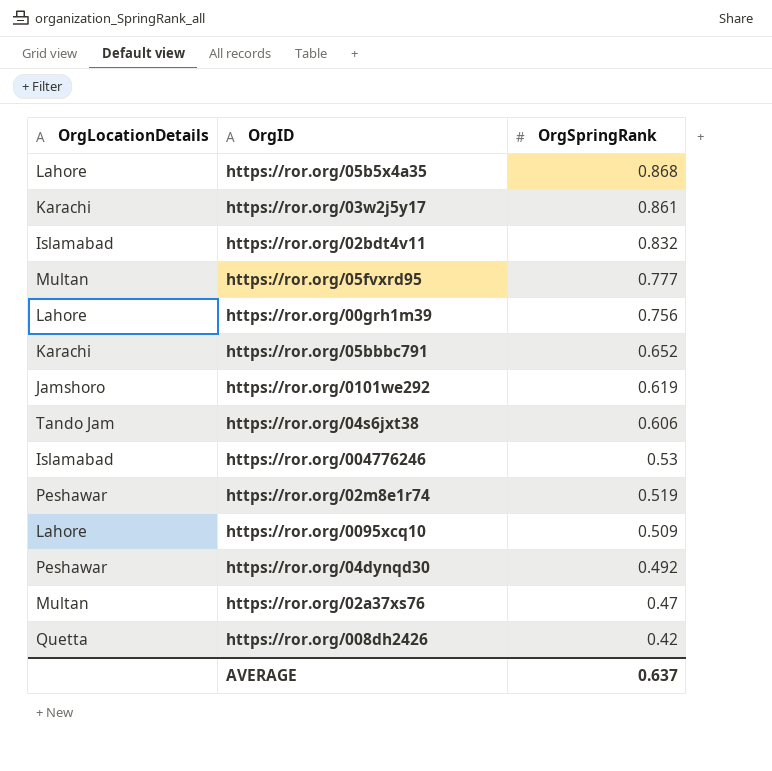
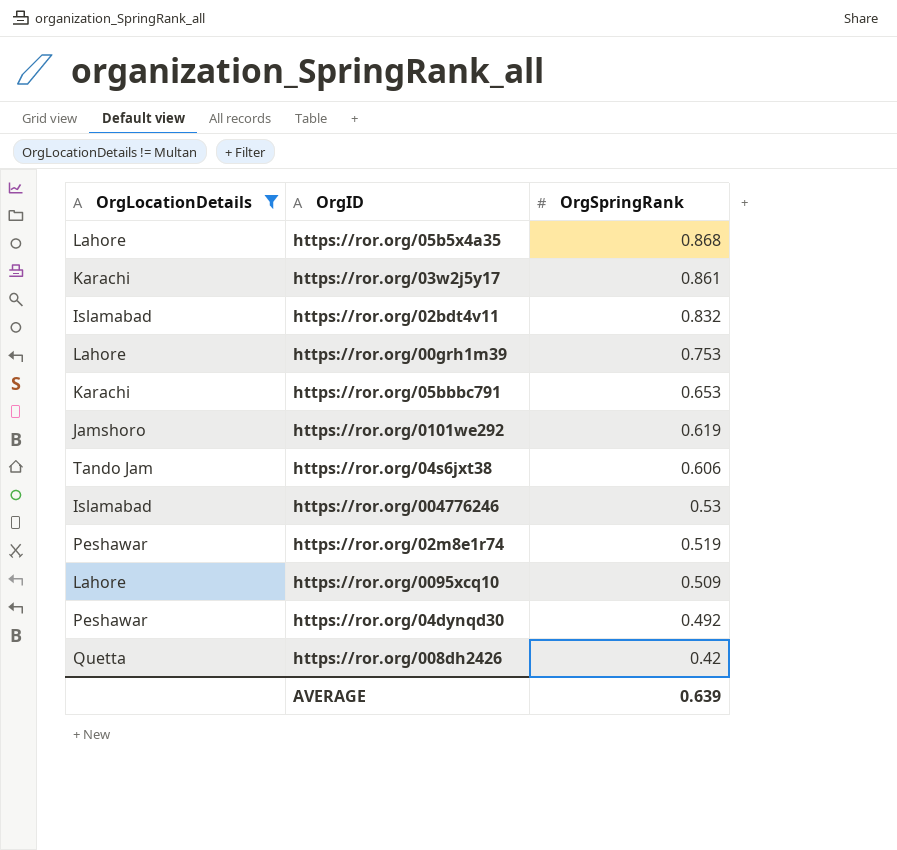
filter: none -> OrgLocationDetails != Multan
https://ror.org/00grh1m39 | OrgSpringRank: 0.756 -> 0.753
https://ror.org/05bbbc791 | OrgSpringRank: 0.652 -> 0.653
AVERAGE | OrgSpringRank: 0.637 -> 0.639

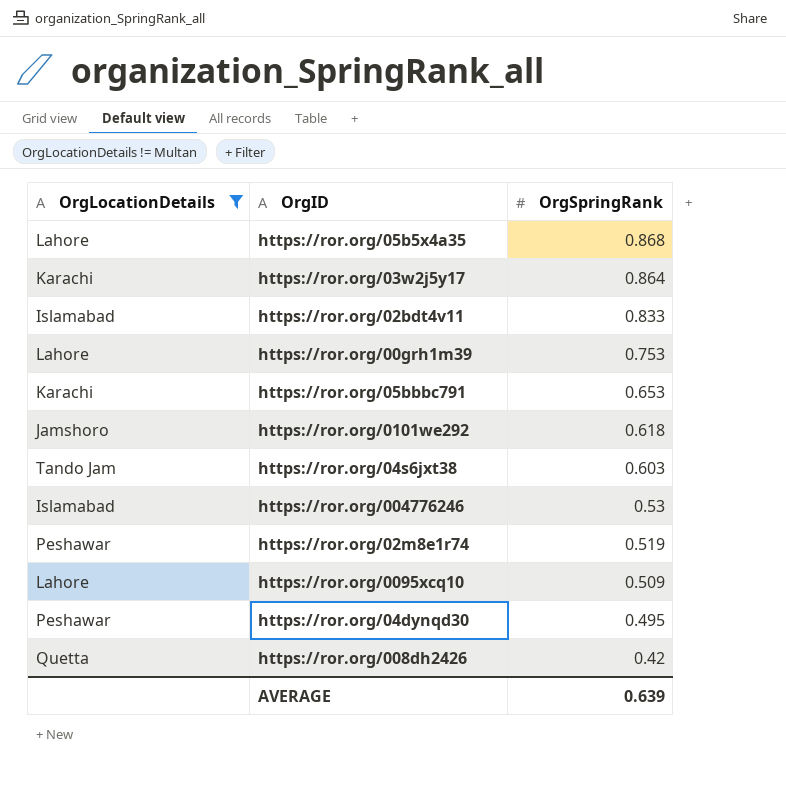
https://ror.org/03w2j5y17 | OrgSpringRank: 0.861 -> 0.864
https://ror.org/02bdt4v11 | OrgSpringRank: 0.832 -> 0.833
https://ror.org/0101we292 | OrgSpringRank: 0.619 -> 0.618
https://ror.org/04s6jxt38 | OrgSpringRank: 0.606 -> 0.603
https://ror.org/04dynqd30 | OrgSpringRank: 0.492 -> 0.495

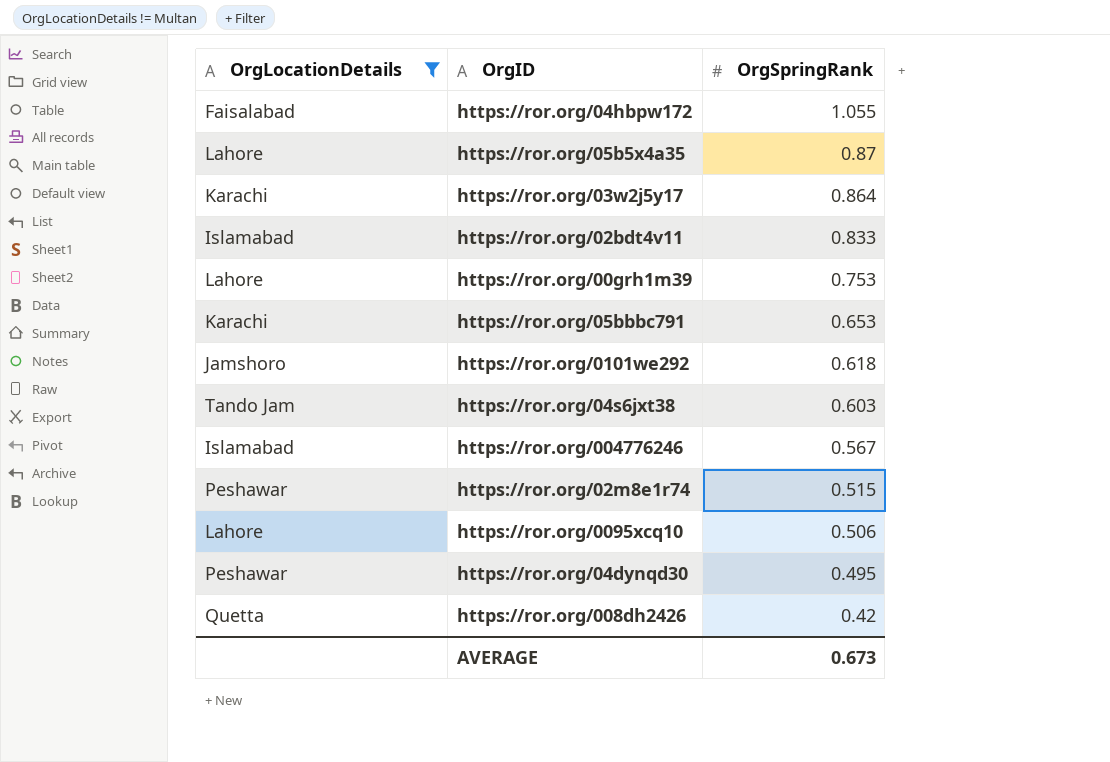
row https://ror.org/04hbpw172: none -> Faisalabad | 1.055
https://ror.org/05b5x4a35 | OrgSpringRank: 0.868 -> 0.87
https://ror.org/004776246 | OrgSpringRank: 0.53 -> 0.567
https://ror.org/02m8e1r74 | OrgSpringRank: 0.519 -> 0.515
https://ror.org/0095xcq10 | OrgSpringRank: 0.509 -> 0.506
AVERAGE | OrgSpringRank: 0.639 -> 0.673

